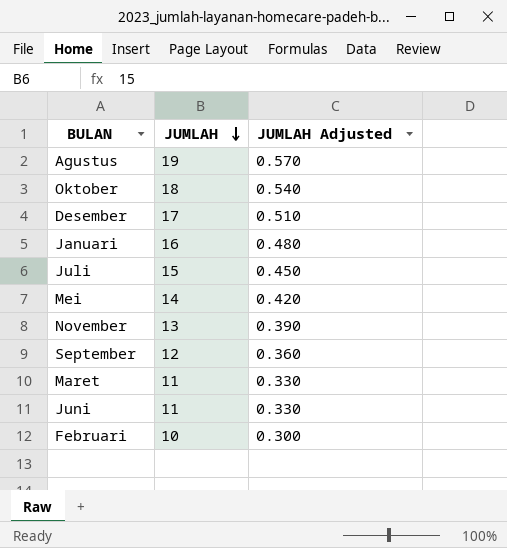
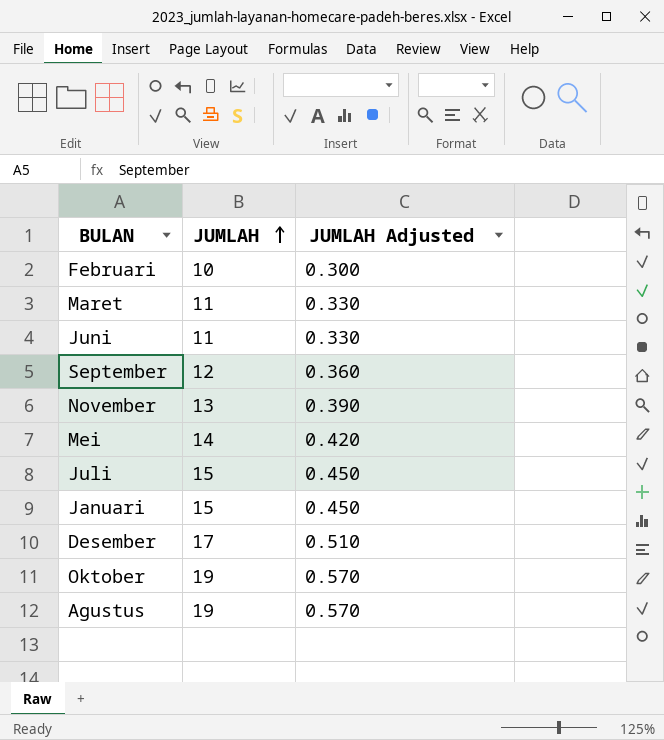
row order: JUMLAH descending -> JUMLAH ascending
Januari | JUMLAH: 16 -> 15
Januari | JUMLAH Adjusted: 0.480 -> 0.450
Oktober | JUMLAH: 18 -> 19
Oktober | JUMLAH Adjusted: 0.540 -> 0.570

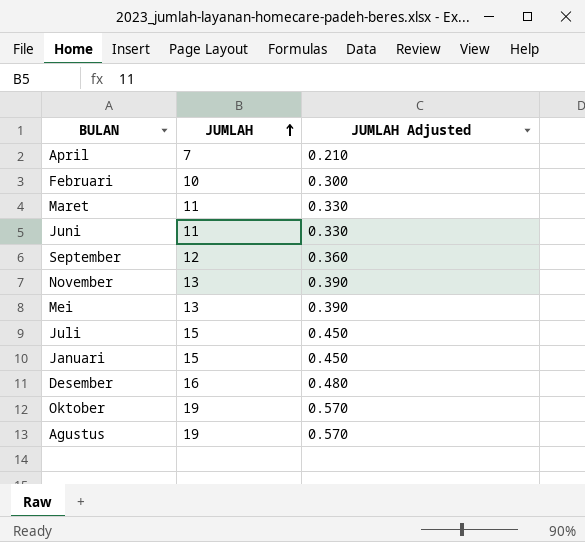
row April: none -> 7 | 0.210
Mei | JUMLAH: 14 -> 13
Mei | JUMLAH Adjusted: 0.420 -> 0.390
Desember | JUMLAH: 17 -> 16
Desember | JUMLAH Adjusted: 0.510 -> 0.480

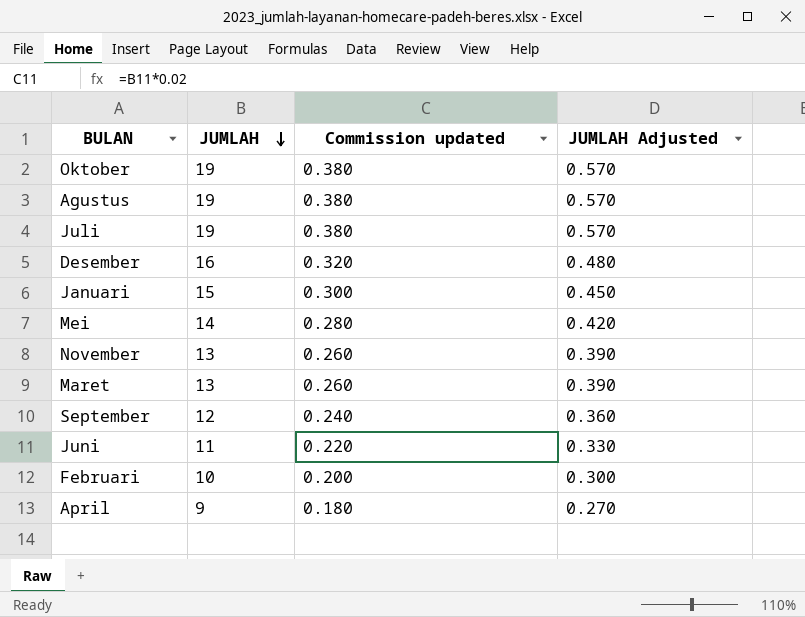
row order: JUMLAH ascending -> JUMLAH descending
column Commission updated | formula: none -> [JUMLAH] * 0.02
Juli | JUMLAH: 15 -> 19
Juli | JUMLAH Adjusted: 0.450 -> 0.570
Mei | JUMLAH: 13 -> 14
Mei | JUMLAH Adjusted: 0.390 -> 0.420
Maret | JUMLAH: 11 -> 13
Maret | JUMLAH Adjusted: 0.330 -> 0.390
April | JUMLAH: 7 -> 9
April | JUMLAH Adjusted: 0.210 -> 0.270

